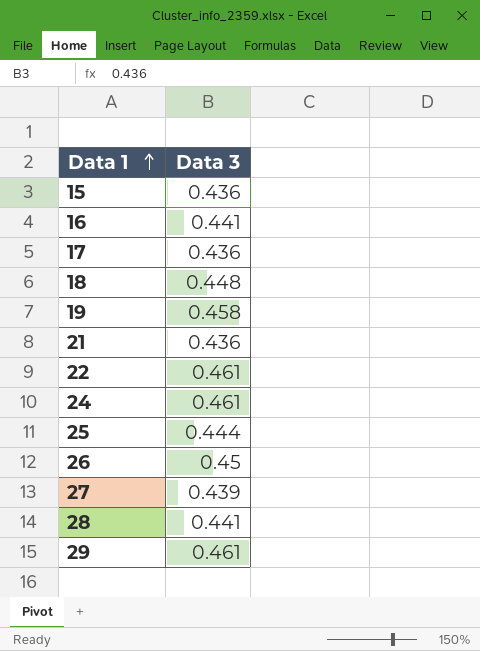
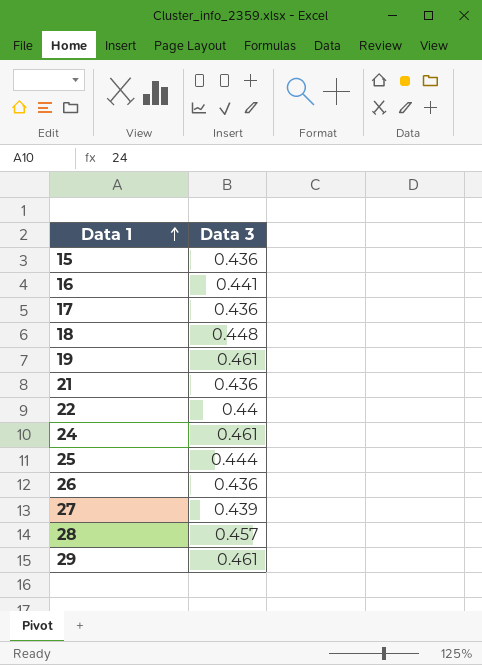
19 | Data 3: 0.458 -> 0.461
22 | Data 3: 0.461 -> 0.44
26 | Data 3: 0.45 -> 0.436
28 | Data 3: 0.441 -> 0.457

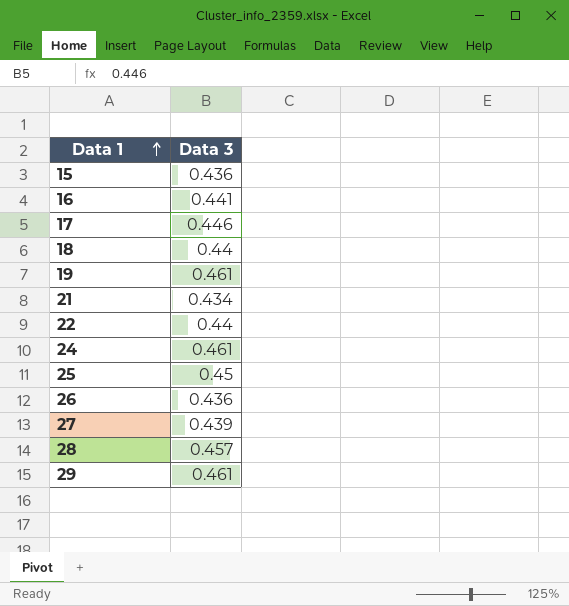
17 | Data 3: 0.436 -> 0.446
18 | Data 3: 0.448 -> 0.44
21 | Data 3: 0.436 -> 0.434
25 | Data 3: 0.444 -> 0.45

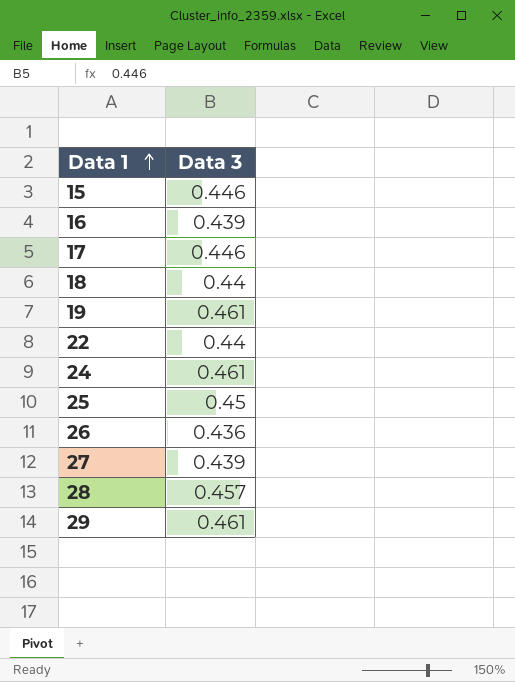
row 21: 0.434 -> none
15 | Data 3: 0.436 -> 0.446
16 | Data 3: 0.441 -> 0.439

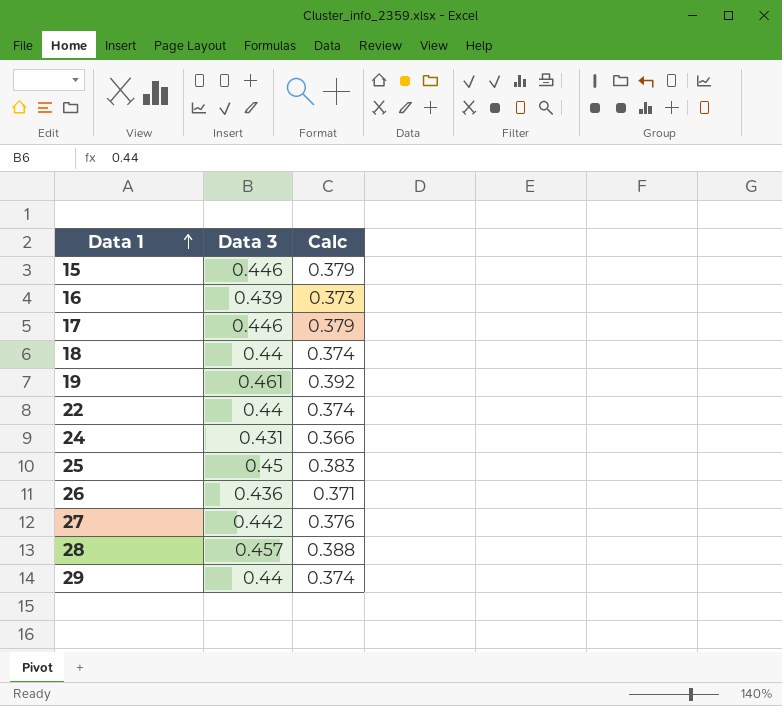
column Calc | formula: none -> [Data 3] * 0.85
24 | Data 3: 0.461 -> 0.431
27 | Data 3: 0.439 -> 0.442
29 | Data 3: 0.461 -> 0.44

